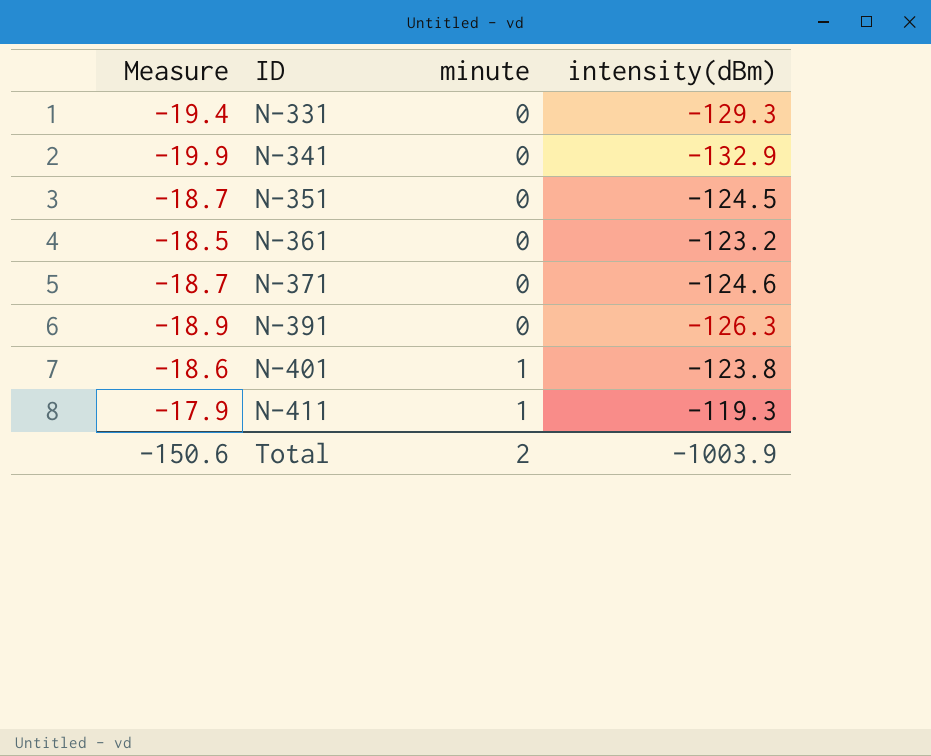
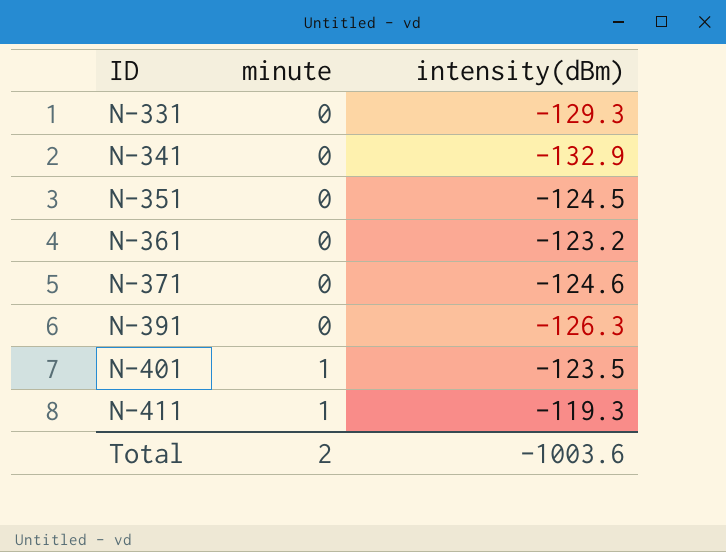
column Measure | formula: [intensity(dBm)] * 0.15 -> none
N-401 | intensity(dBm): -123.8 -> -123.5
Total | intensity(dBm): -1003.9 -> -1003.6

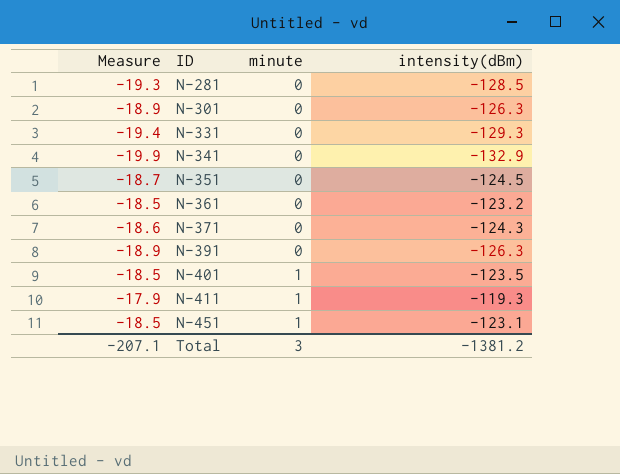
column Measure | formula: none -> [intensity(dBm)] * 0.15
row N-281: none -> -19.3 | 0 | -128.5
row N-301: none -> -18.9 | 0 | -126.3
N-371 | intensity(dBm): -124.6 -> -124.3
row N-451: none -> -18.5 | 1 | -123.1
Total | minute: 2 -> 3
Total | intensity(dBm): -1003.6 -> -1381.2

